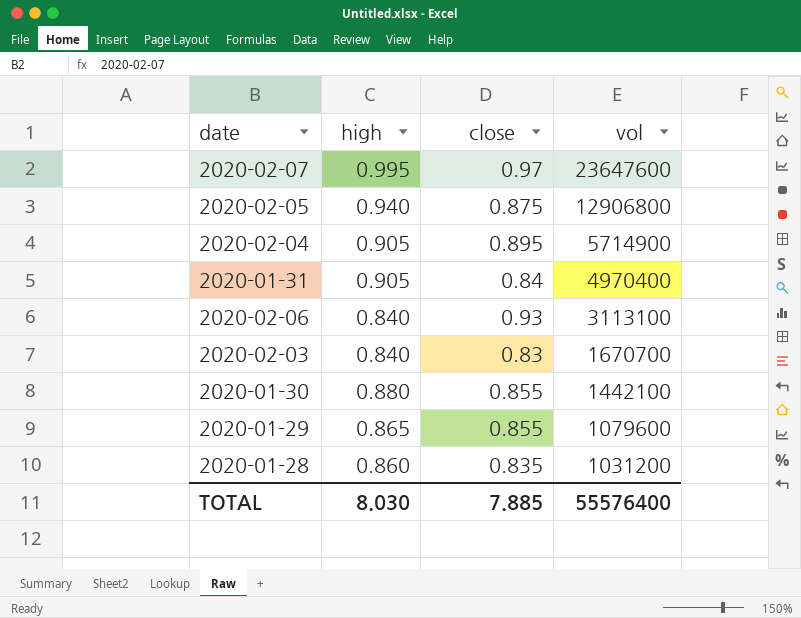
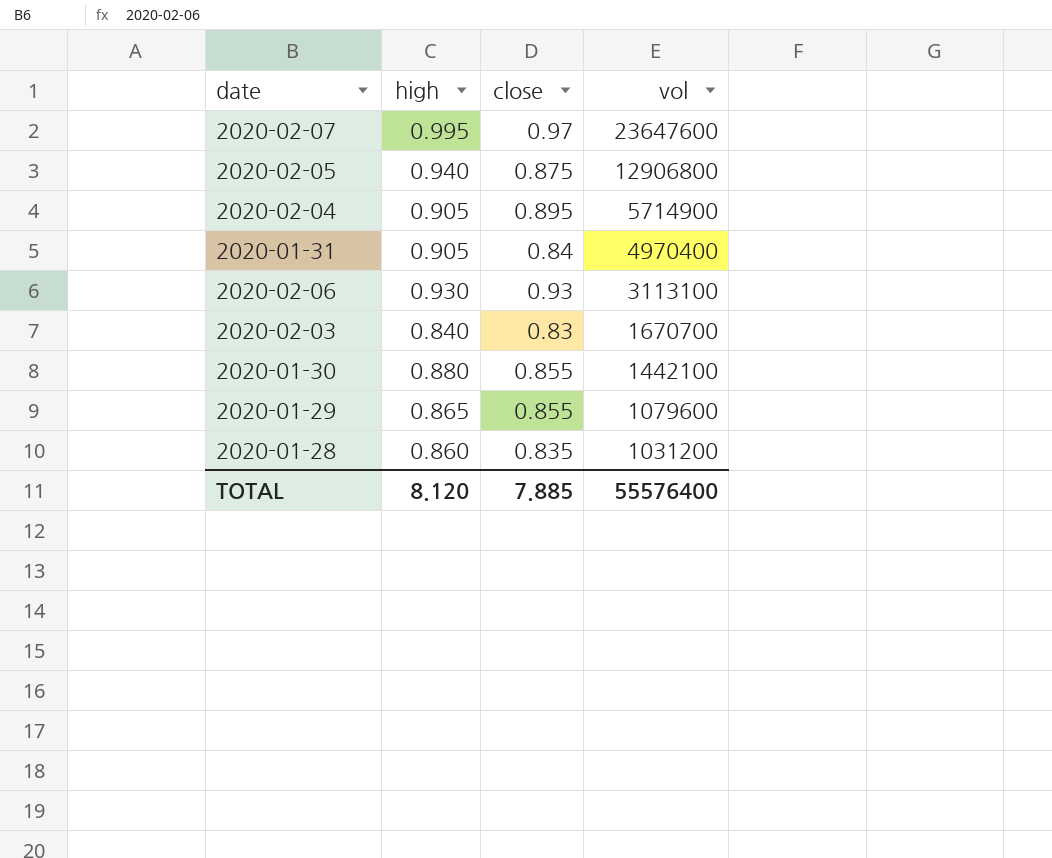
2020-02-06 | high: 0.840 -> 0.930
TOTAL | high: 8.030 -> 8.120

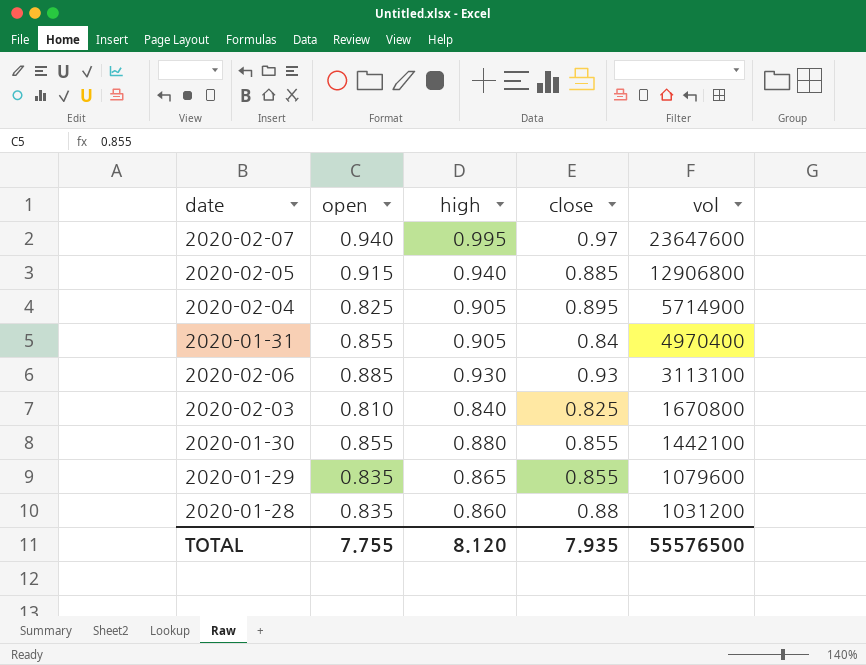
column open | position: none -> 2
2020-02-05 | close: 0.875 -> 0.885
2020-02-03 | close: 0.83 -> 0.825
2020-02-03 | vol: 1670700 -> 1670800
2020-01-28 | close: 0.835 -> 0.88
TOTAL | close: 7.885 -> 7.935
TOTAL | vol: 55576400 -> 55576500

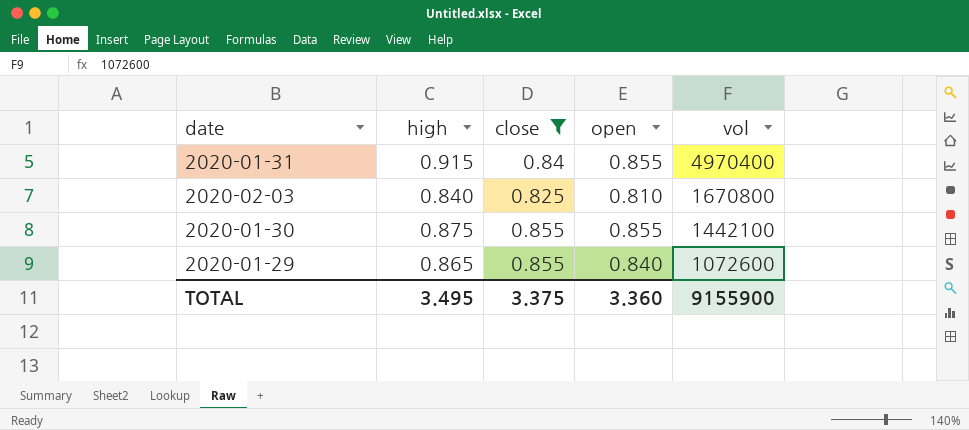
filter: none -> close <= 0.855
column open | position: 2 -> 4
2020-01-31 | high: 0.905 -> 0.915
2020-01-30 | high: 0.880 -> 0.875
2020-01-29 | open: 0.835 -> 0.840
2020-01-29 | vol: 1079600 -> 1072600
TOTAL | high: 8.120 -> 3.495
TOTAL | close: 7.935 -> 3.375
TOTAL | open: 7.755 -> 3.360
TOTAL | vol: 55576500 -> 9155900

